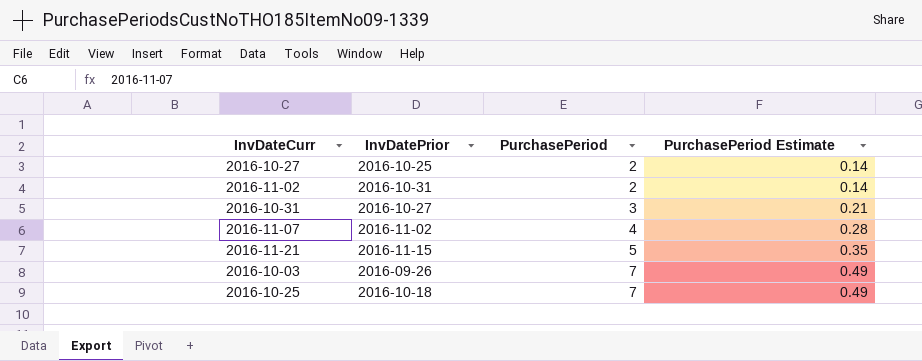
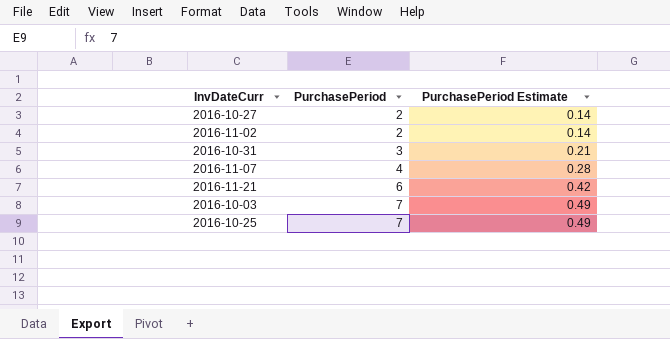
column InvDatePrior | position: 2 -> none
2016-11-21 | PurchasePeriod: 5 -> 6
2016-11-21 | PurchasePeriod Estimate: 0.35 -> 0.42

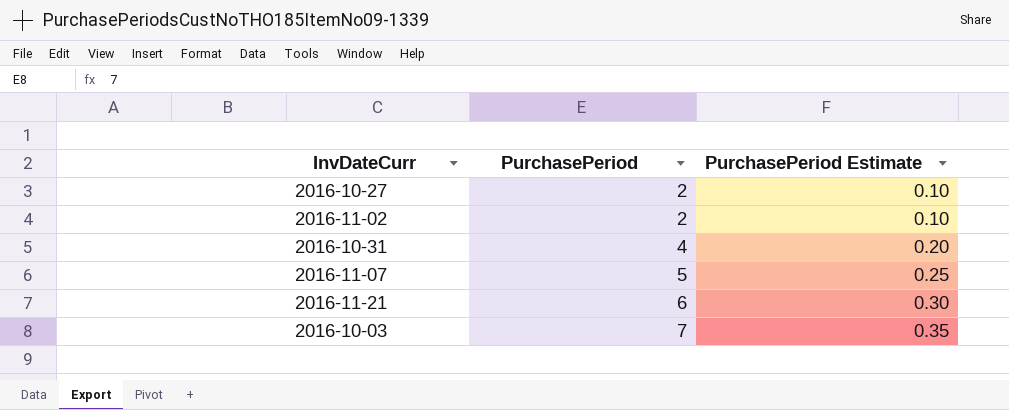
column PurchasePeriod Estimate | formula: [PurchasePeriod] * 0.07 -> [PurchasePeriod] * 0.05
row 2016-10-25: 7 | 0.49 -> none
2016-10-31 | PurchasePeriod: 3 -> 4
2016-11-07 | PurchasePeriod: 4 -> 5

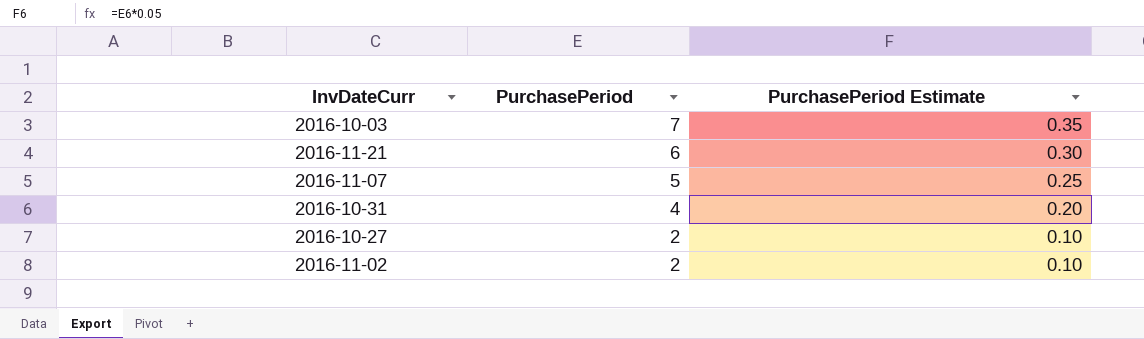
row order: PurchasePeriod ascending -> PurchasePeriod descending

